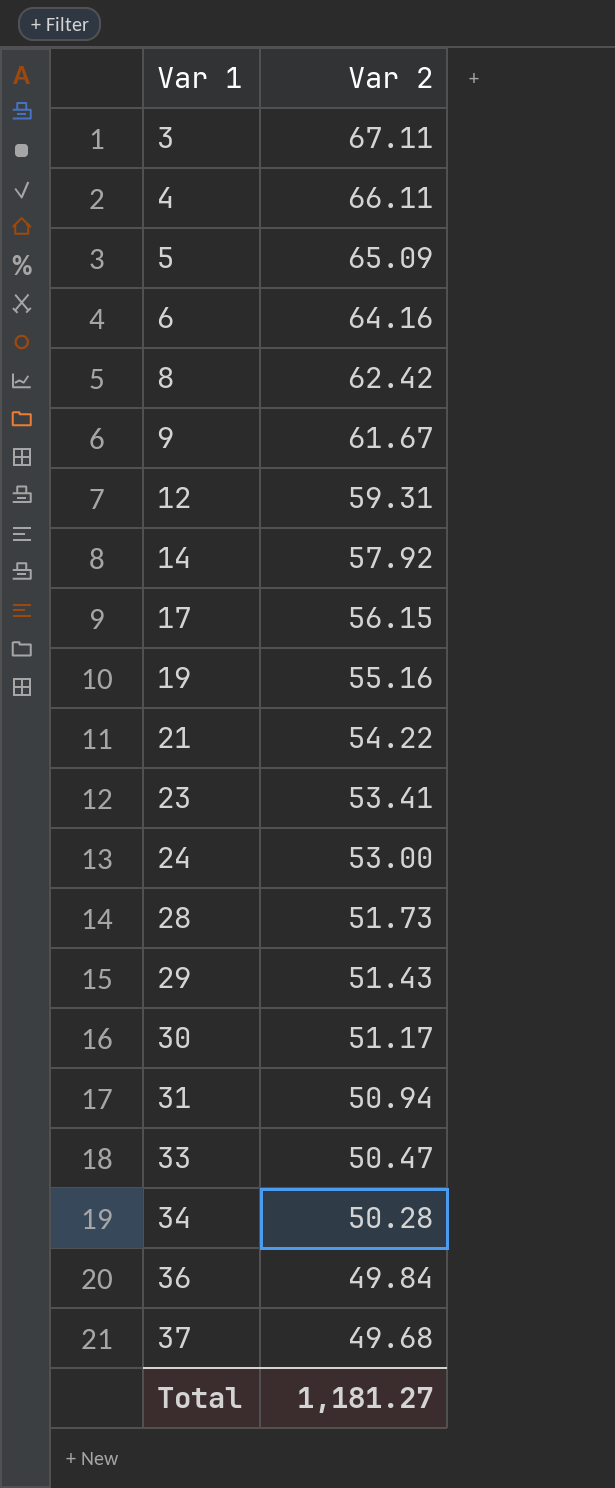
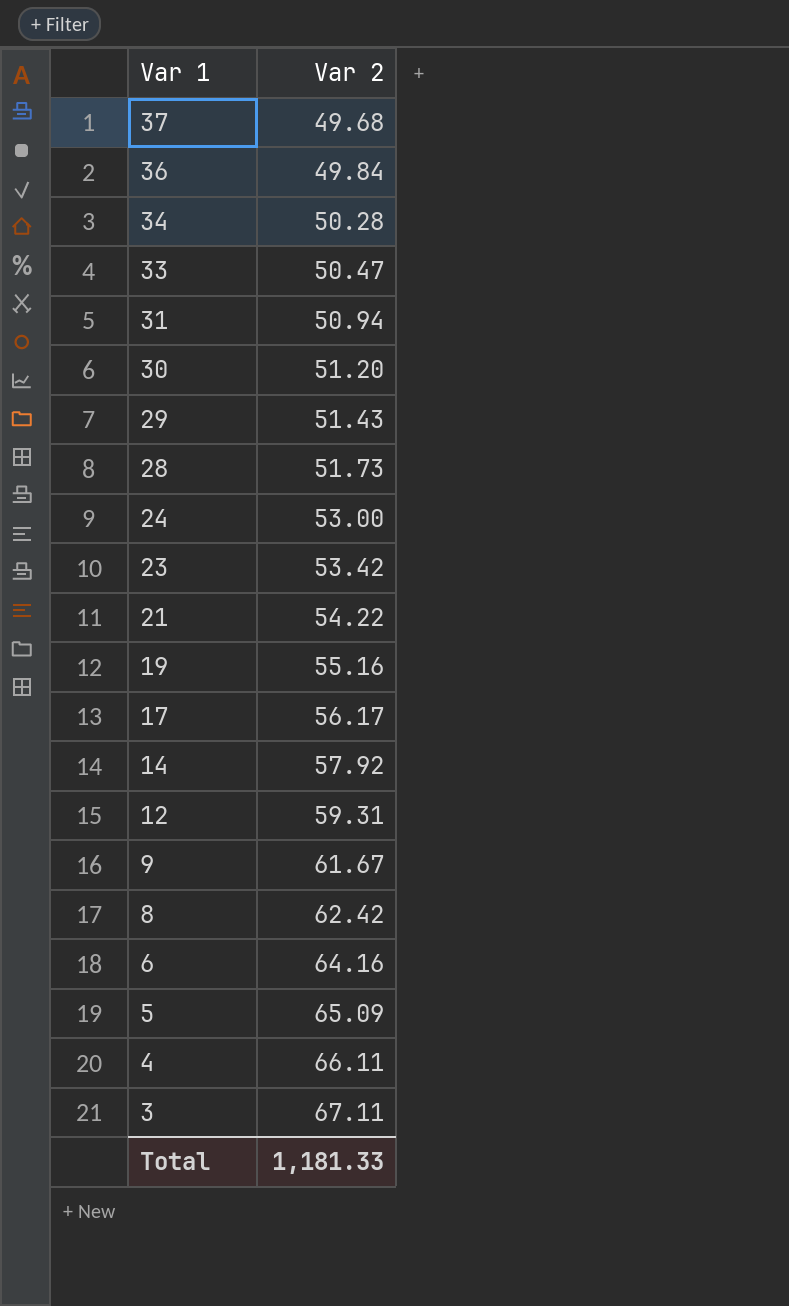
row order: Var 1 ascending -> Var 1 descending
30 | Var 2: 51.17 -> 51.20
23 | Var 2: 53.41 -> 53.42
17 | Var 2: 56.15 -> 56.17
Total | Var 2: 1,181.27 -> 1,181.33

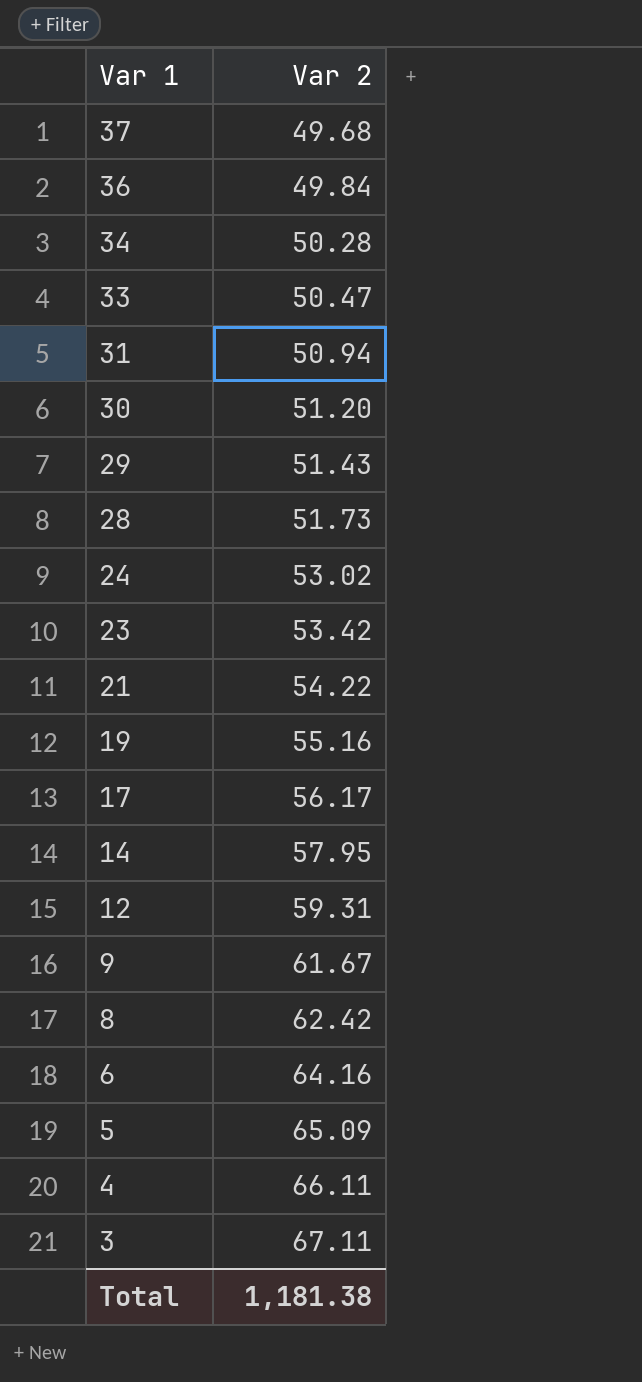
24 | Var 2: 53.00 -> 53.02
14 | Var 2: 57.92 -> 57.95
Total | Var 2: 1,181.33 -> 1,181.38

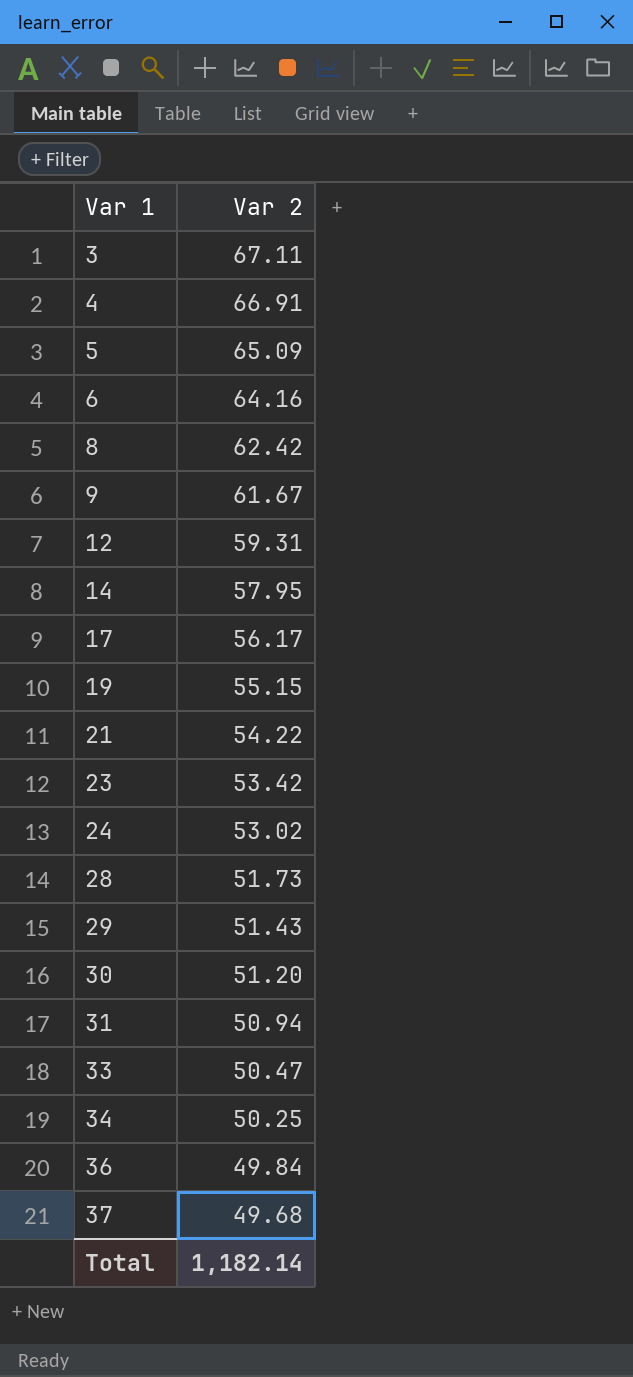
row order: Var 1 descending -> Var 1 ascending
4 | Var 2: 66.11 -> 66.91
19 | Var 2: 55.16 -> 55.15
34 | Var 2: 50.28 -> 50.25
Total | Var 2: 1,181.38 -> 1,182.14

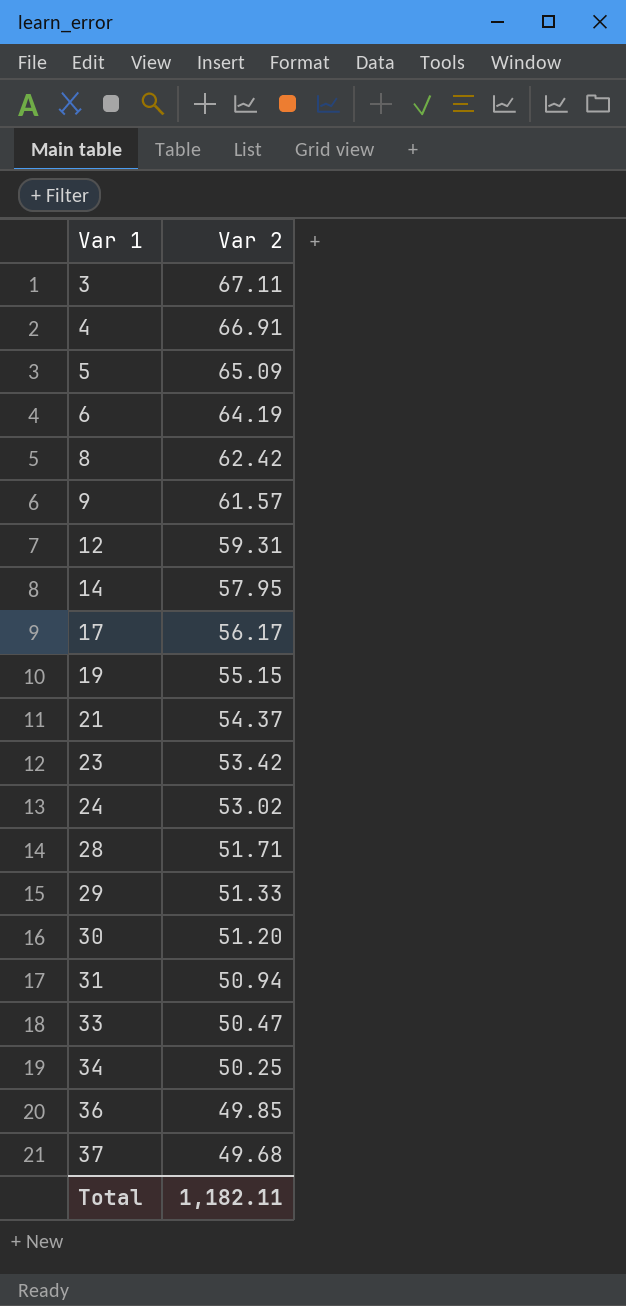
6 | Var 2: 64.16 -> 64.19
9 | Var 2: 61.67 -> 61.57
21 | Var 2: 54.22 -> 54.37
28 | Var 2: 51.73 -> 51.71
29 | Var 2: 51.43 -> 51.33
36 | Var 2: 49.84 -> 49.85
Total | Var 2: 1,182.14 -> 1,182.11

